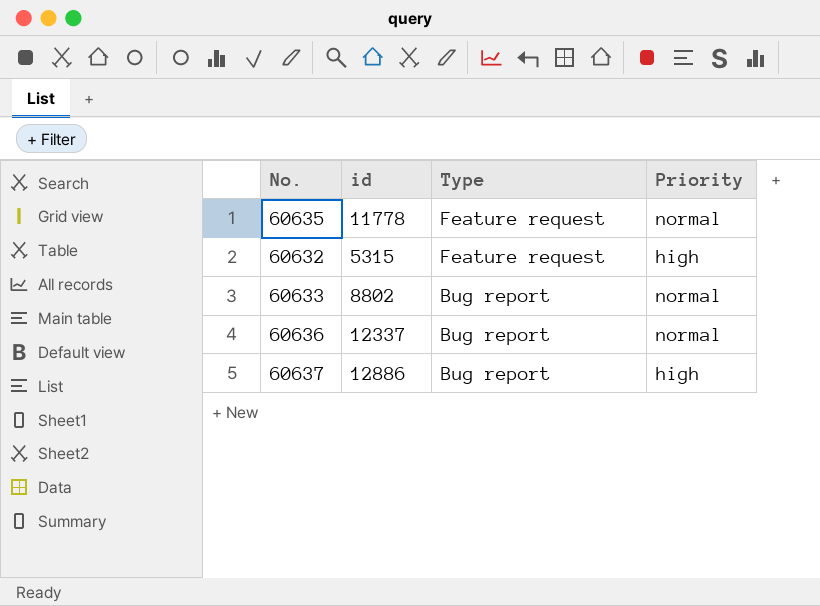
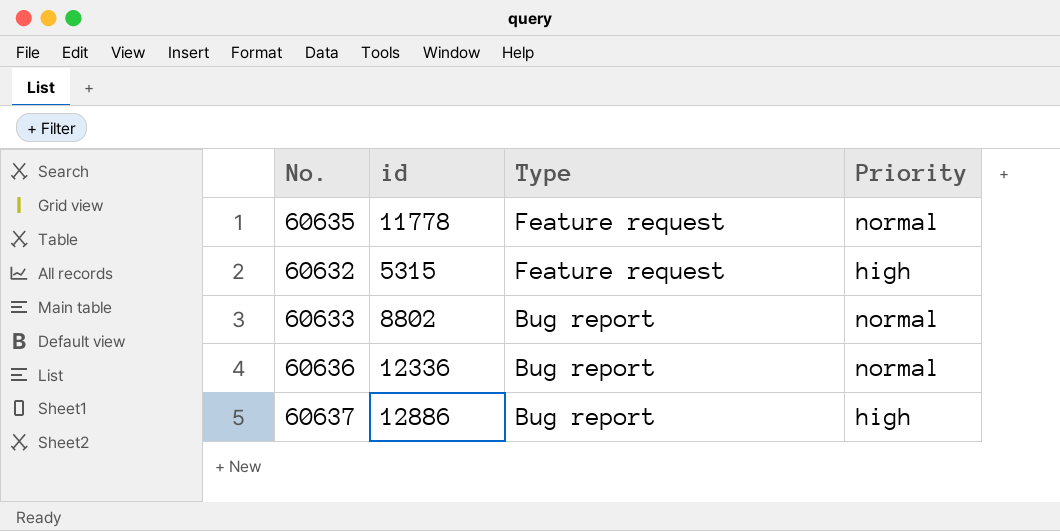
60636 | id: 12337 -> 12336

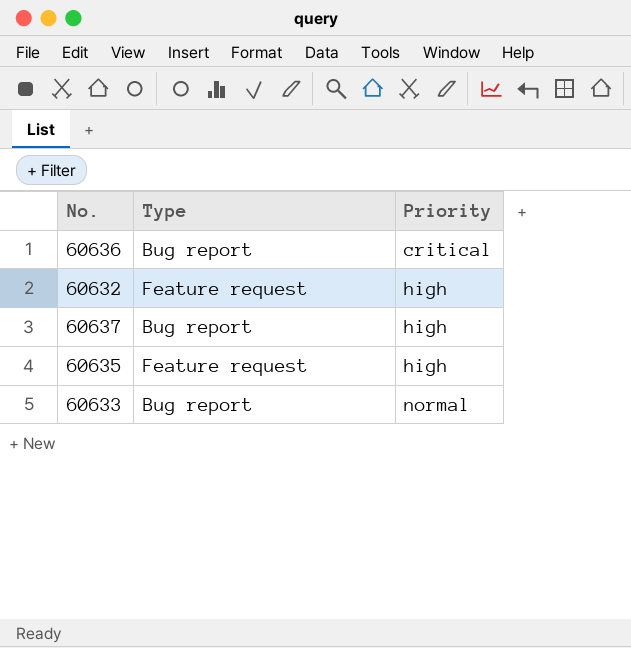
row order: Type descending -> Priority ascending
column id | position: 2 -> none
60636 | Priority: normal -> critical
60635 | Priority: normal -> high

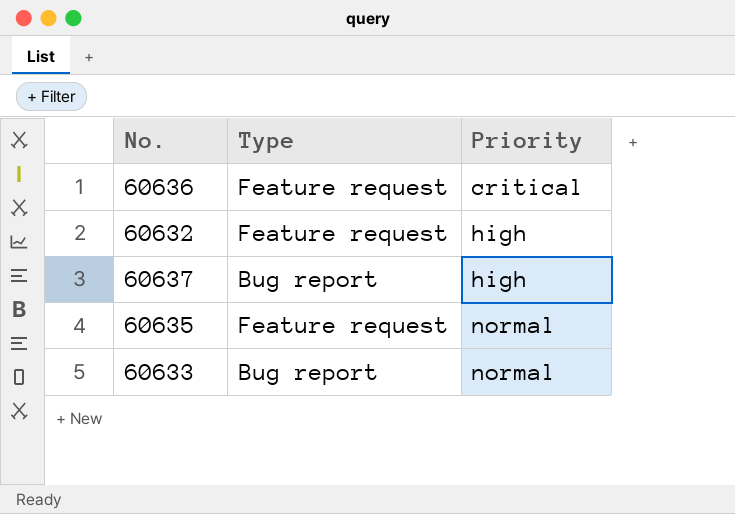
60636 | Type: Bug report -> Feature request
60635 | Priority: high -> normal

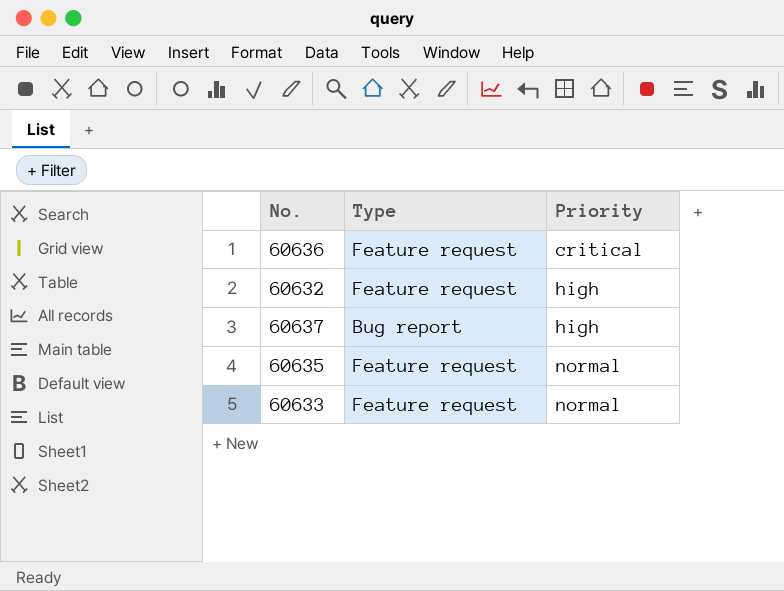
60633 | Type: Bug report -> Feature request

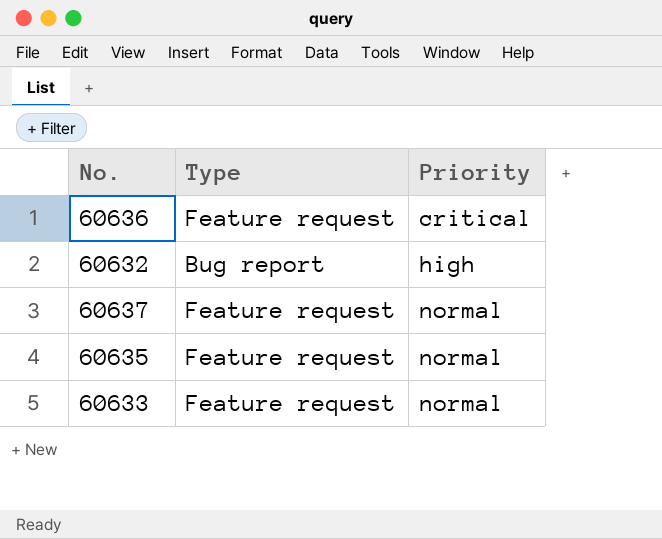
60632 | Type: Feature request -> Bug report
60637 | Type: Bug report -> Feature request
60637 | Priority: high -> normal

